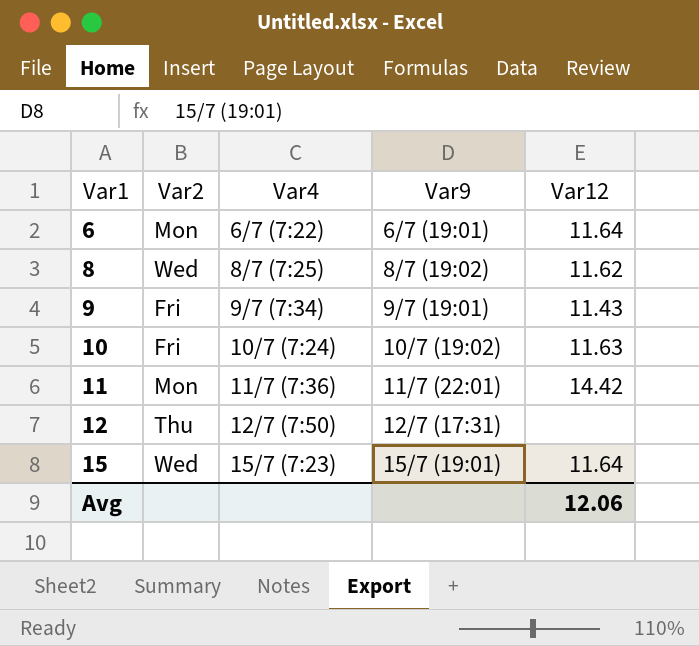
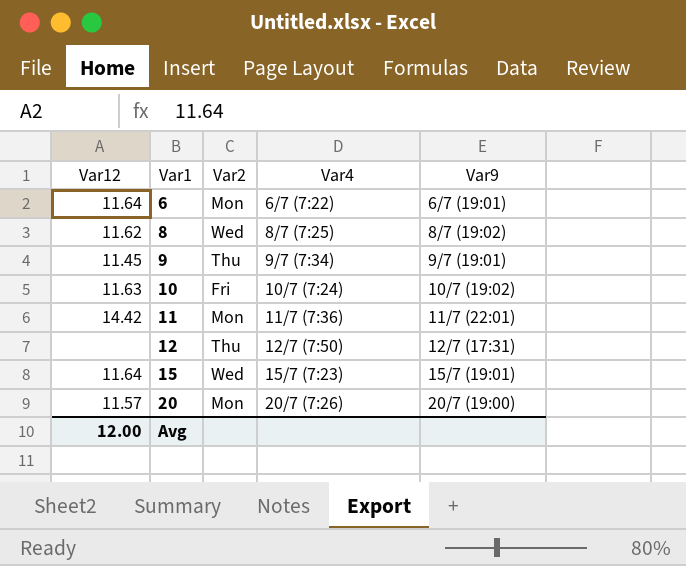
column Var12 | position: 5 -> 1
9 | Var12: 11.43 -> 11.45
9 | Var2: Fri -> Thu
row 20: none -> 11.57 | Mon | 20/7 (7:26) | 20/7 (19:00)
Avg | Var12: 12.06 -> 12.00

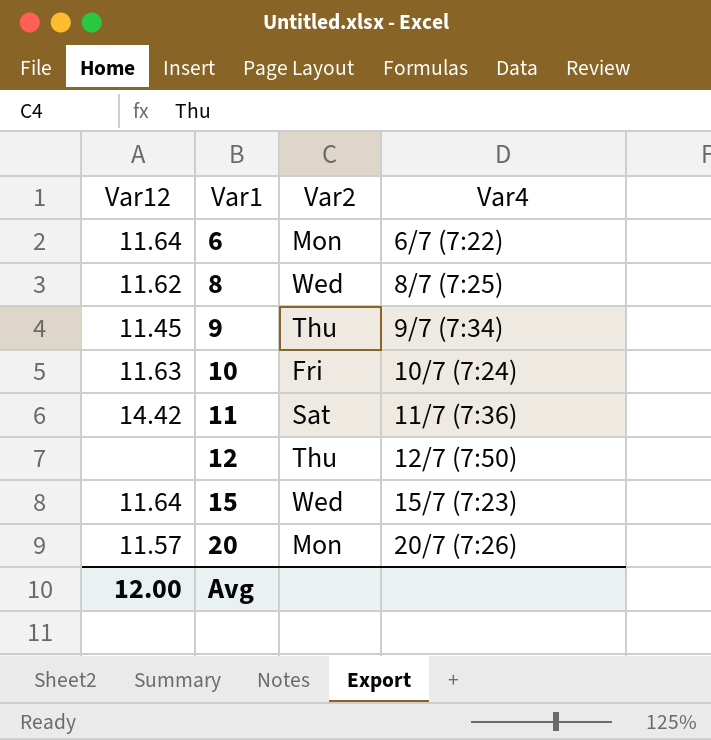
column Var9 | position: 5 -> none
11 | Var2: Mon -> Sat

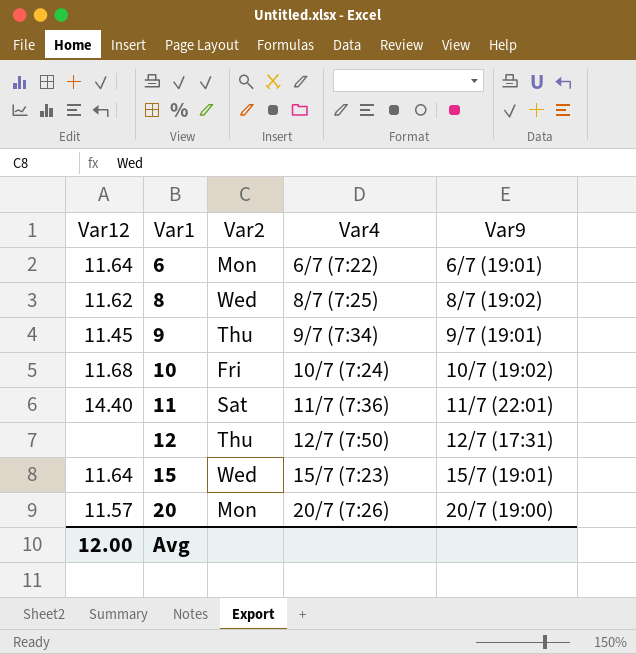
column Var9 | position: none -> 5
10 | Var12: 11.63 -> 11.68
11 | Var12: 14.42 -> 14.40

